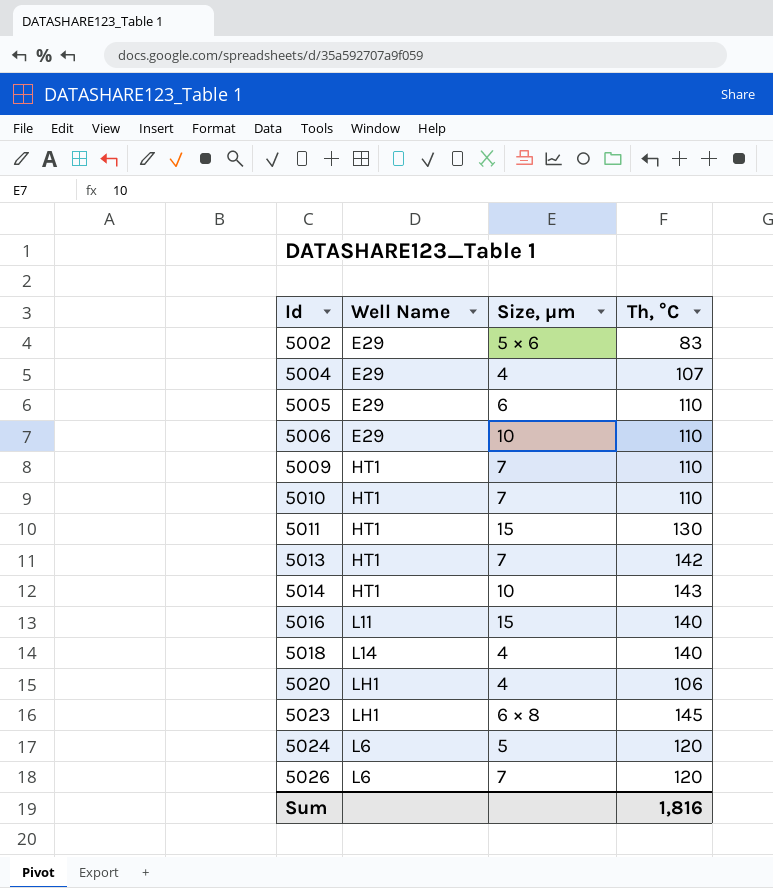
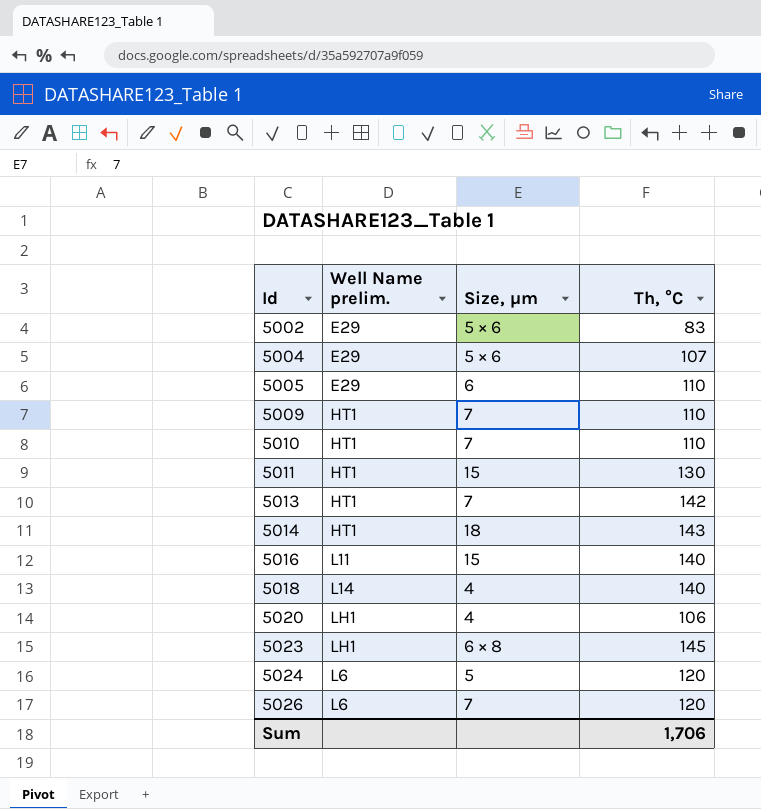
column name: Well Name -> Well Name prelim.
row 5006: E29 | 10 | 110 -> none
5004 | Size, μm: 4 -> 5 × 6
5014 | Size, μm: 10 -> 18
Sum | Th, °C: 1,816 -> 1,706

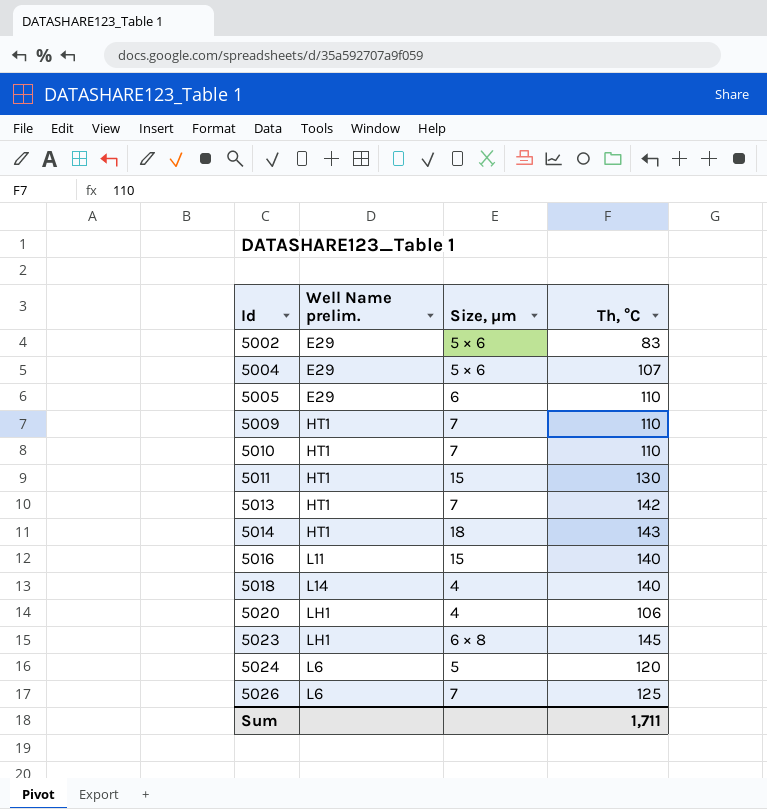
5026 | Th, °C: 120 -> 125
Sum | Th, °C: 1,706 -> 1,711

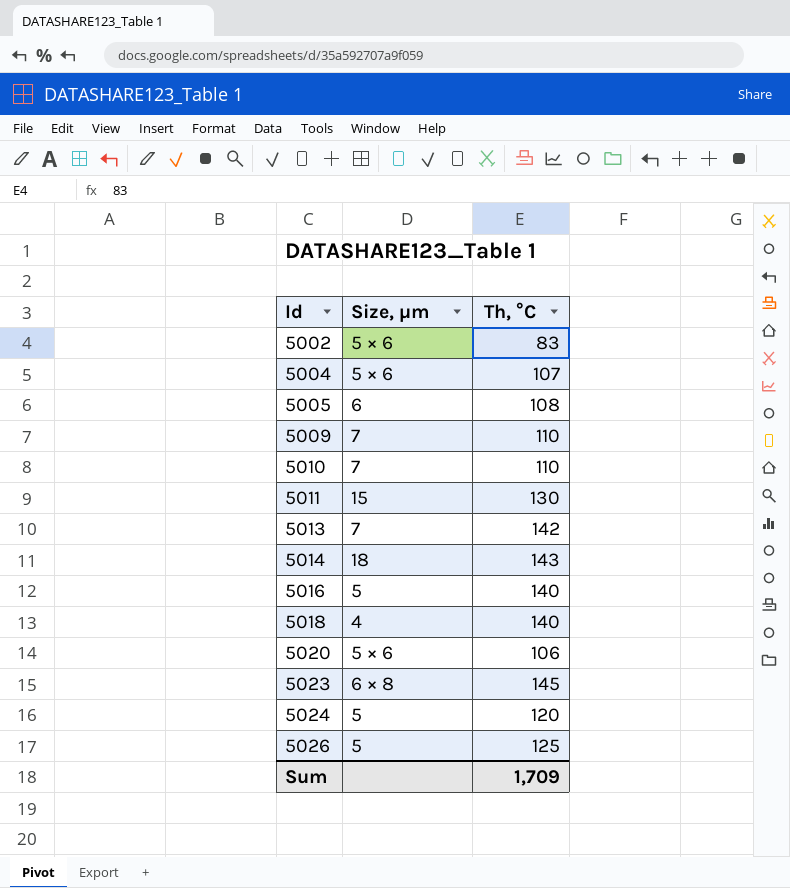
column Well Name prelim. | position: 2 -> none
5005 | Th, °C: 110 -> 108
5016 | Size, μm: 15 -> 5
5020 | Size, μm: 4 -> 5 × 6
5026 | Size, μm: 7 -> 5
Sum | Th, °C: 1,711 -> 1,709

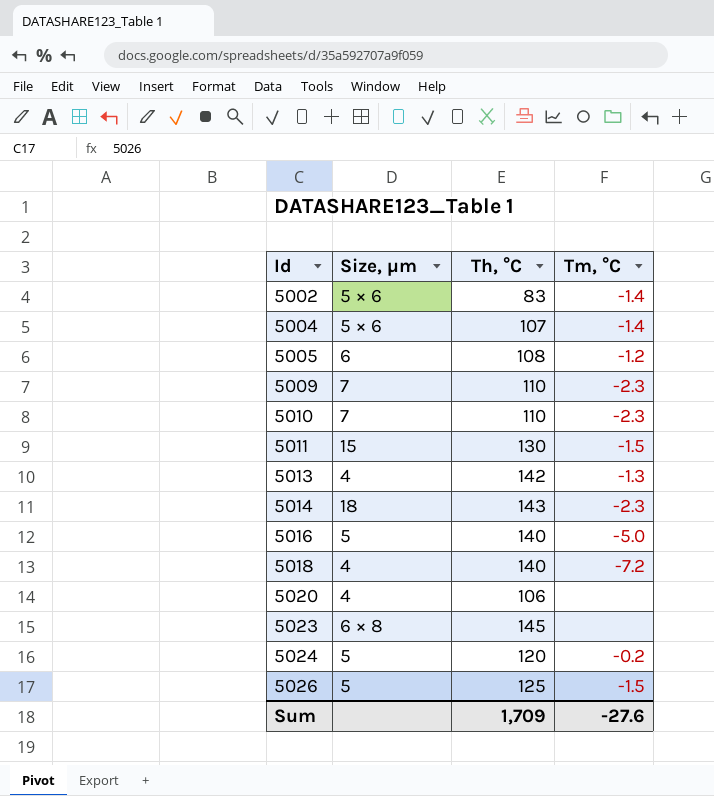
column Tm, °C | position: none -> 4
5013 | Size, μm: 7 -> 4
5020 | Size, μm: 5 × 6 -> 4

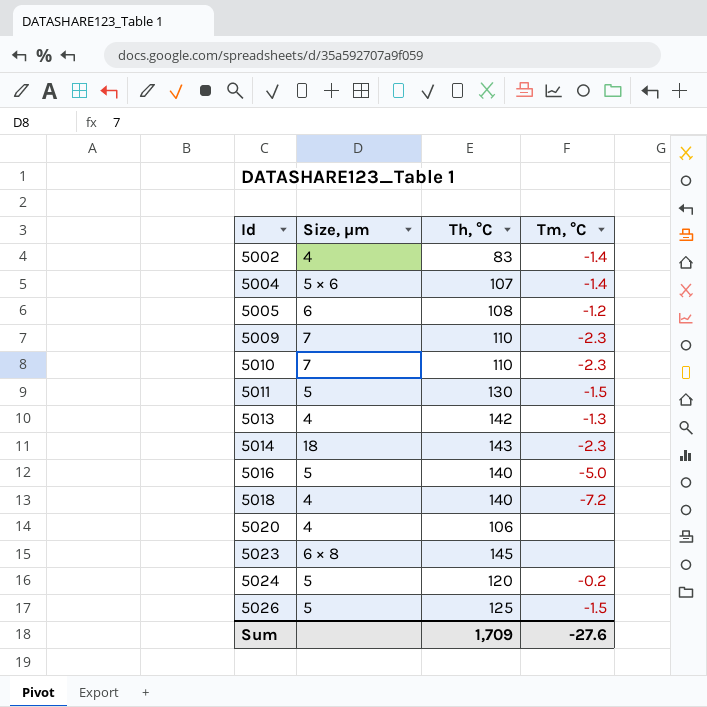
5002 | Size, μm: 5 × 6 -> 4
5011 | Size, μm: 15 -> 5

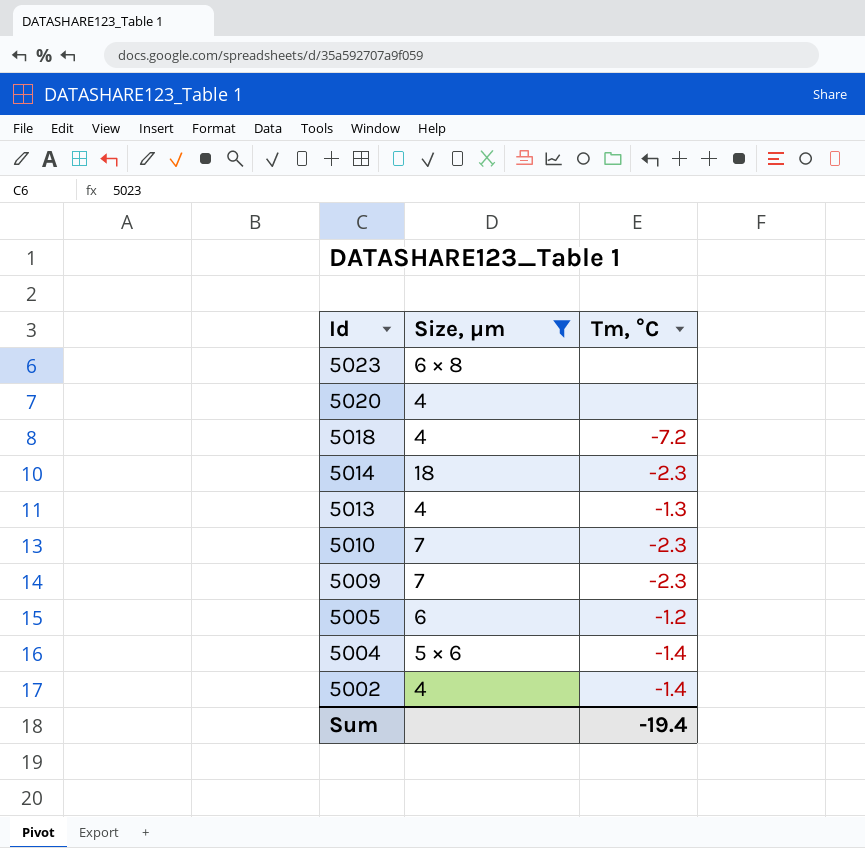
filter: none -> Size, μm != 5
row order: Id ascending -> Id descending
column Th, °C | position: 3 -> none
Sum | Tm, °C: -27.6 -> -19.4

